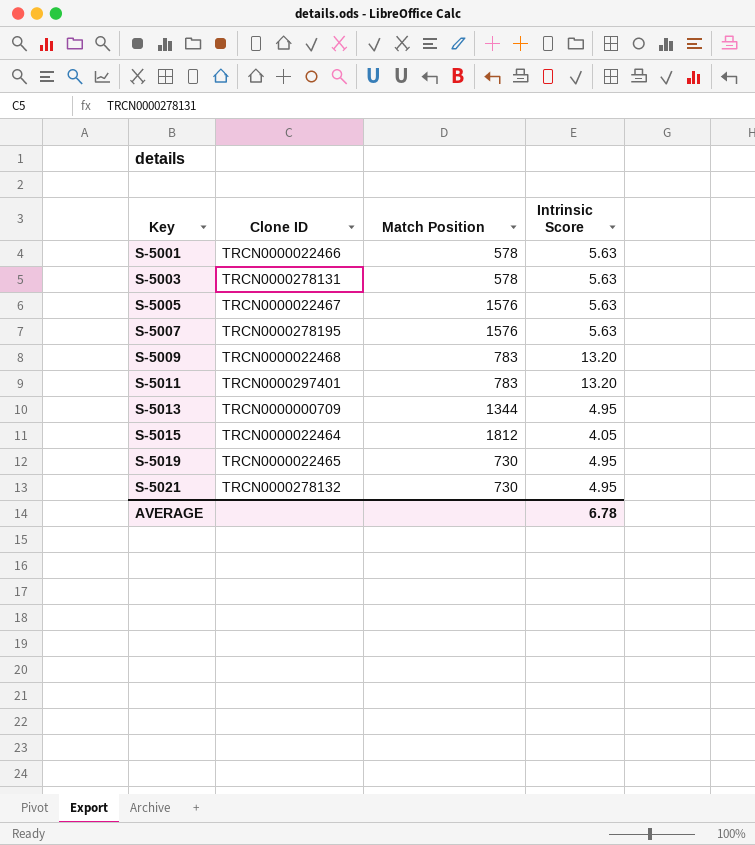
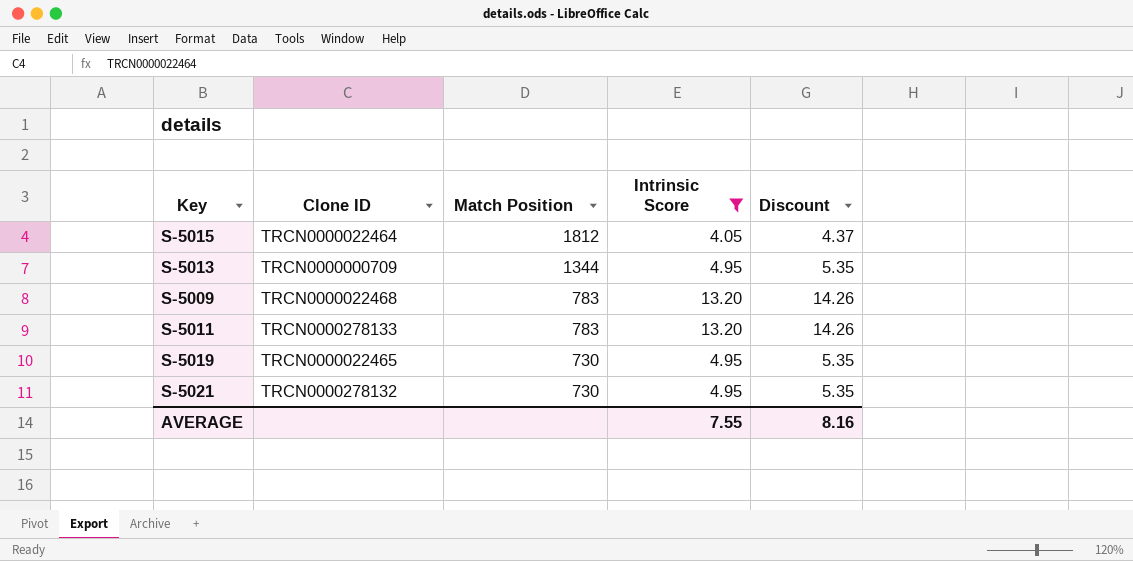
filter: none -> Intrinsic Score != 5.63
row order: Key ascending -> Match Position descending
column Discount | formula: none -> [Intrinsic Score] * 1.08
S-5011 | Clone ID: TRCN0000297401 -> TRCN0000278133
AVERAGE | Intrinsic Score: 6.78 -> 7.55

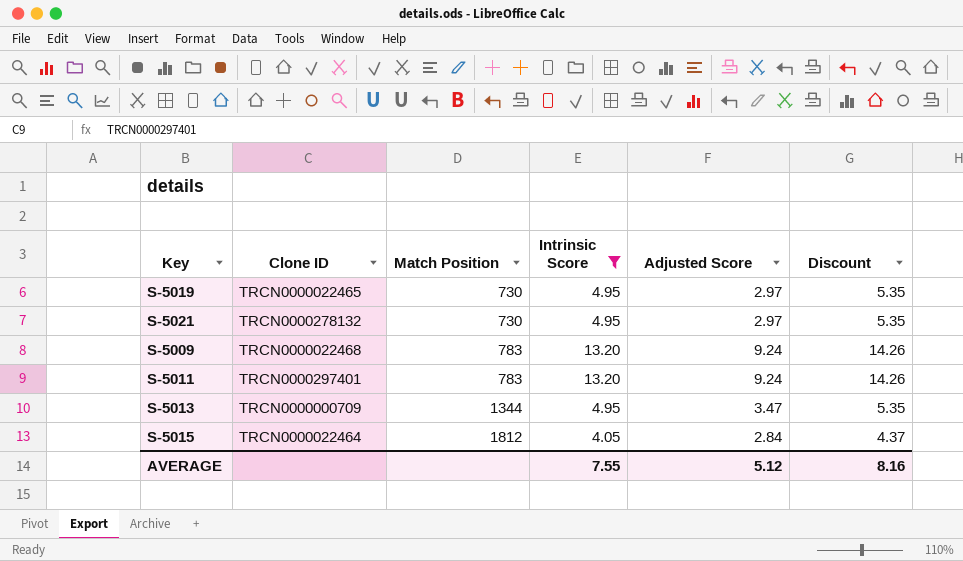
row order: Match Position descending -> Match Position ascending
column Adjusted Score | position: none -> 5
S-5011 | Clone ID: TRCN0000278133 -> TRCN0000297401

